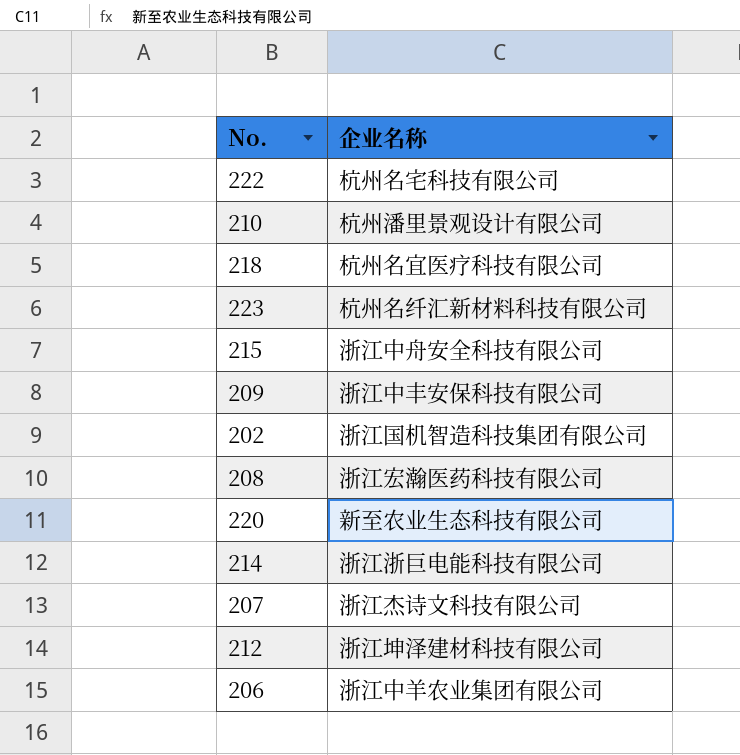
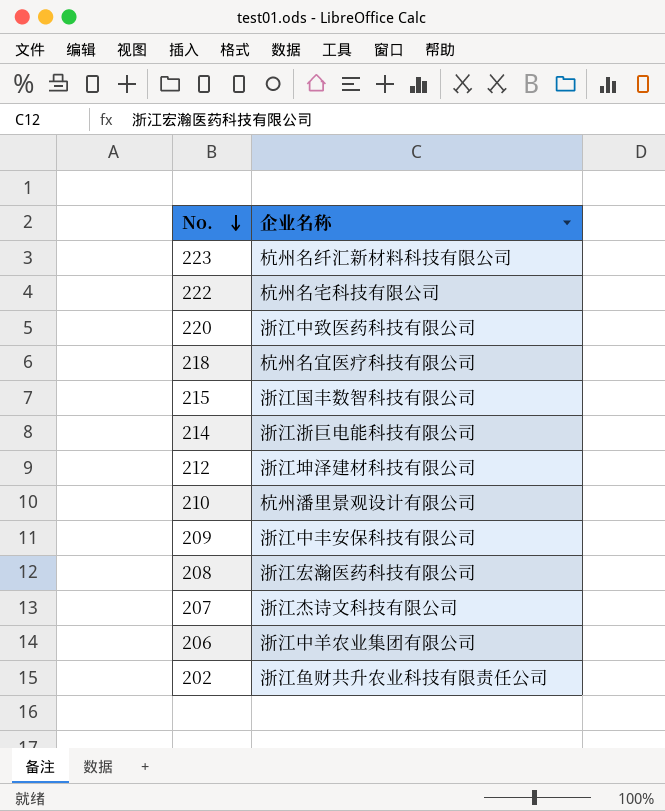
row order: none -> No. descending
220 | 企业名称: 新至农业生态科技有限公司 -> 浙江中致医药科技有限公司
215 | 企业名称: 浙江中舟安全科技有限公司 -> 浙江国丰数智科技有限公司
202 | 企业名称: 浙江国机智造科技集团有限公司 -> 浙江鱼财共升农业科技有限责任公司

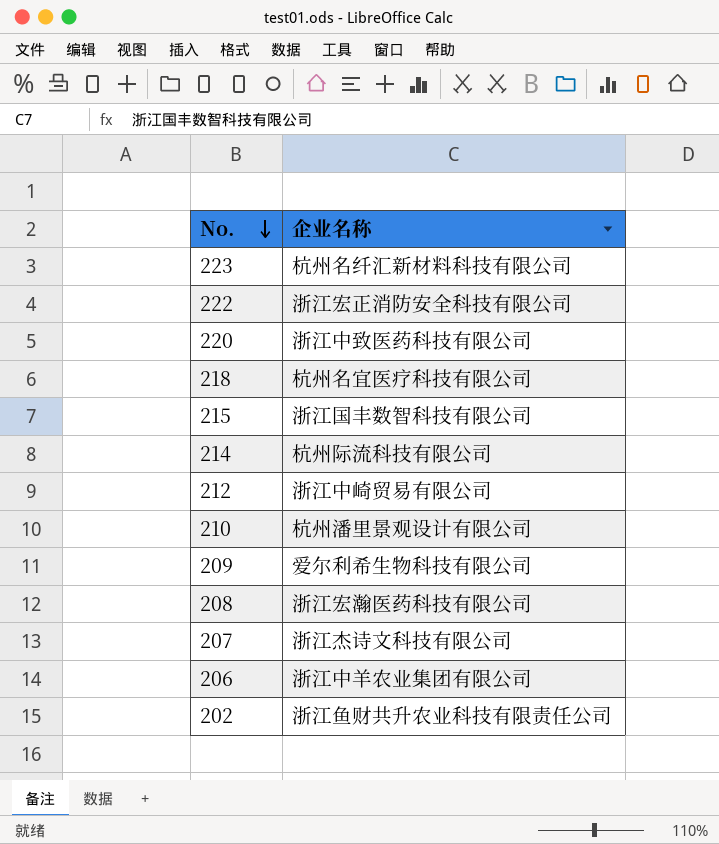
222 | 企业名称: 杭州名宅科技有限公司 -> 浙江宏正消防安全科技有限公司
214 | 企业名称: 浙江浙巨电能科技有限公司 -> 杭州际流科技有限公司
212 | 企业名称: 浙江坤泽建材科技有限公司 -> 浙江中崎贸易有限公司
209 | 企业名称: 浙江中丰安保科技有限公司 -> 爱尔利希生物科技有限公司

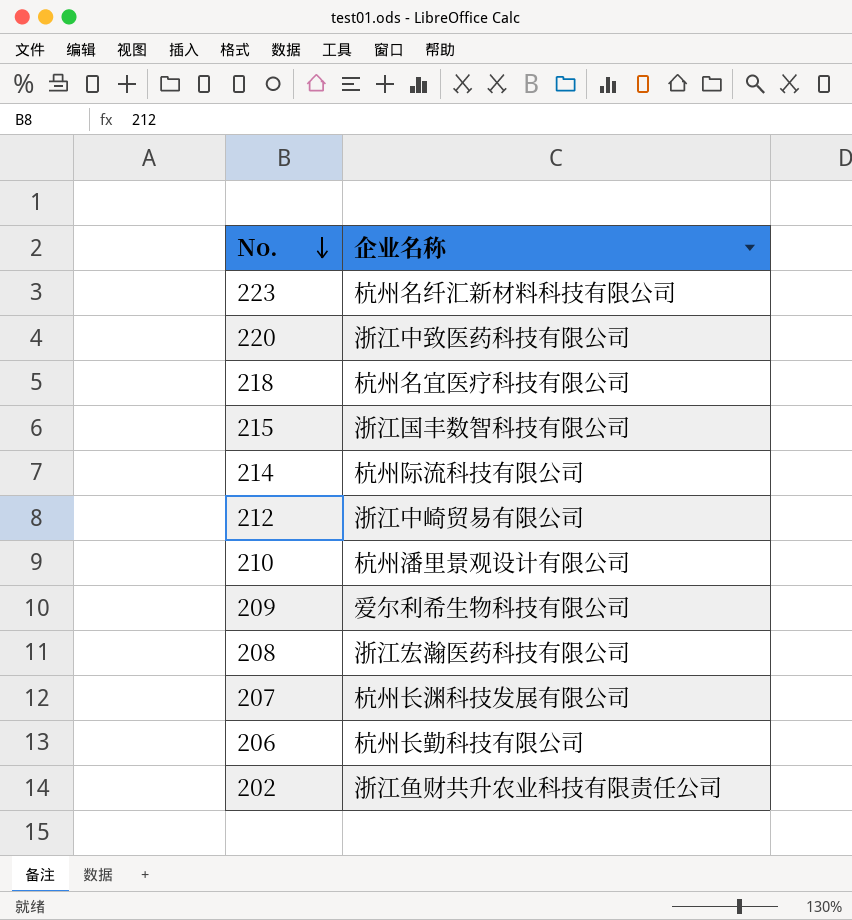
row 222: 浙江宏正消防安全科技有限公司 -> none
207 | 企业名称: 浙江杰诗文科技有限公司 -> 杭州长渊科技发展有限公司
206 | 企业名称: 浙江中羊农业集团有限公司 -> 杭州长勤科技有限公司

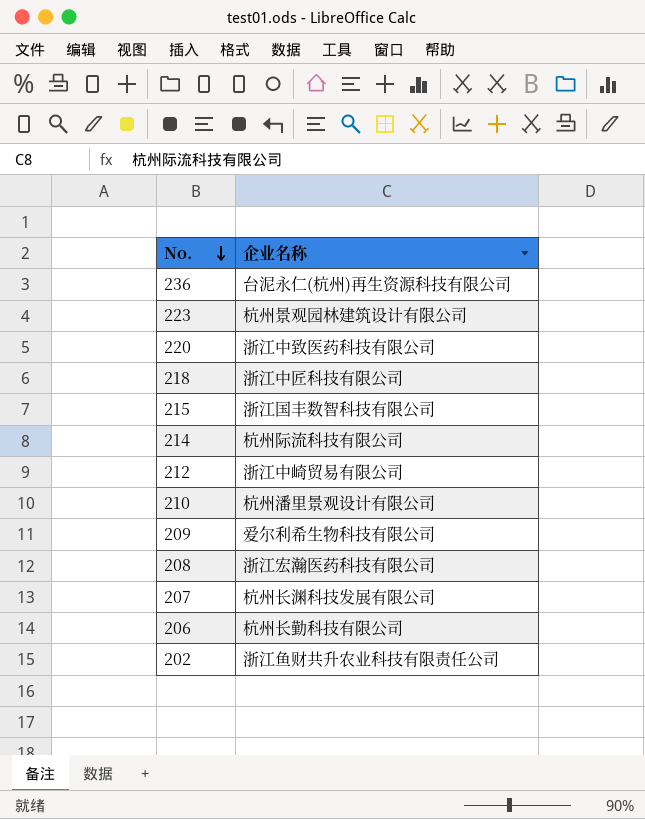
row 236: none -> 台泥永仁(杭州)再生资源科技有限公司
223 | 企业名称: 杭州名纤汇新材料科技有限公司 -> 杭州景观园林建筑设计有限公司
218 | 企业名称: 杭州名宜医疗科技有限公司 -> 浙江中匠科技有限公司

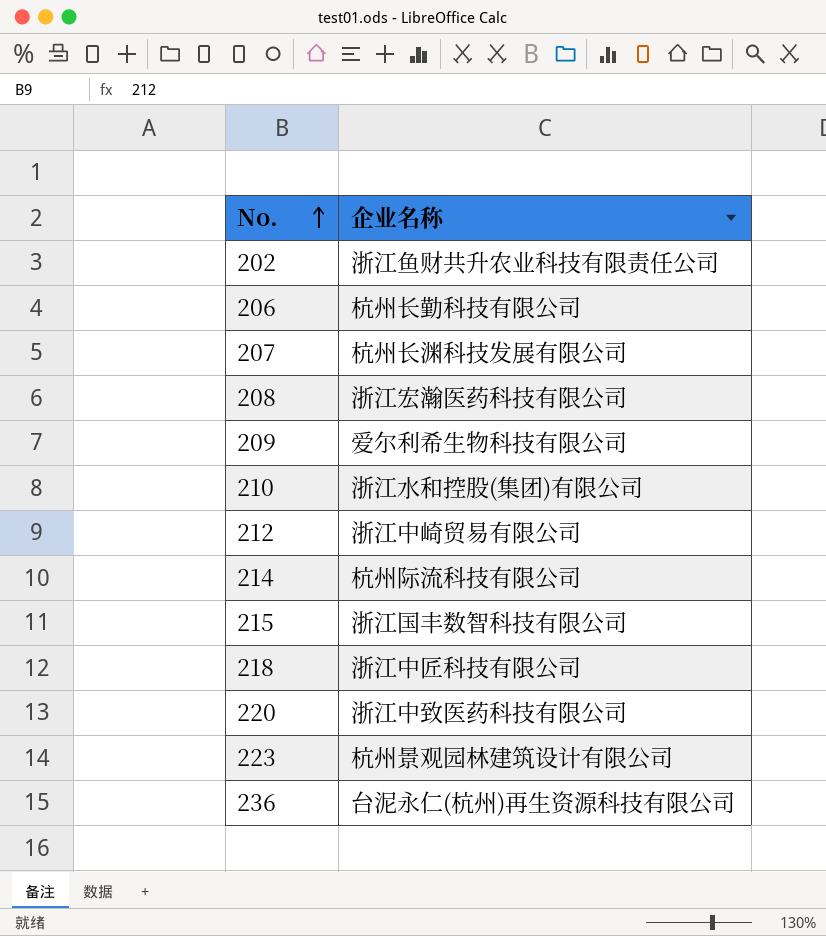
row order: No. descending -> No. ascending
210 | 企业名称: 杭州潘里景观设计有限公司 -> 浙江水和控股(集团)有限公司

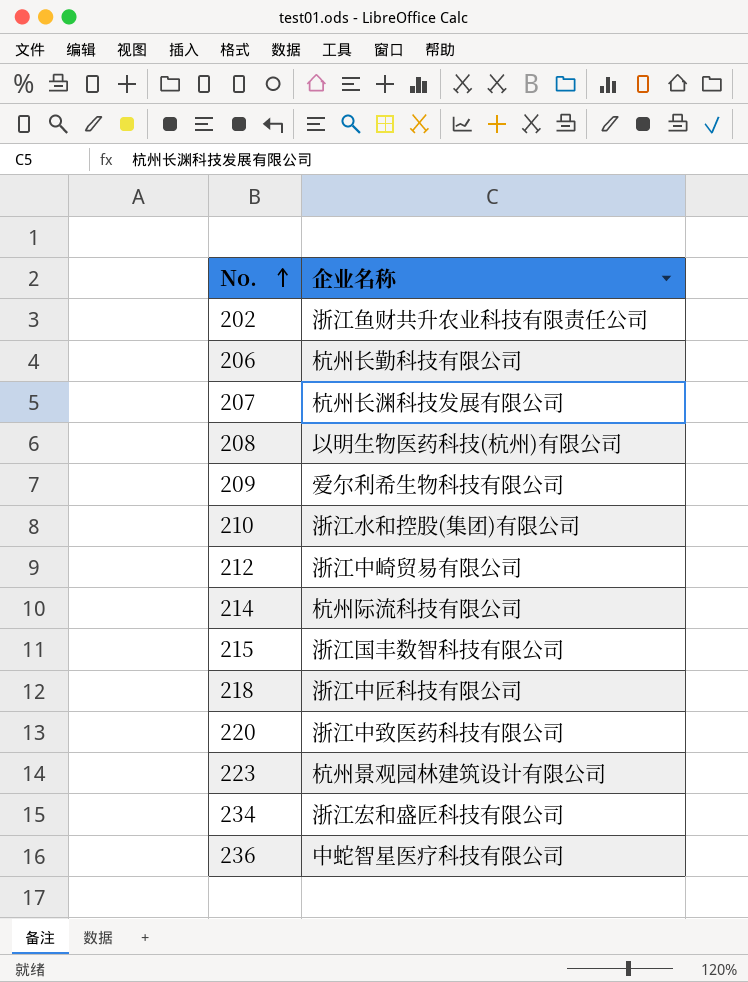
208 | 企业名称: 浙江宏瀚医药科技有限公司 -> 以明生物医药科技(杭州)有限公司
row 234: none -> 浙江宏和盛匠科技有限公司
236 | 企业名称: 台泥永仁(杭州)再生资源科技有限公司 -> 中蛇智星医疗科技有限公司

